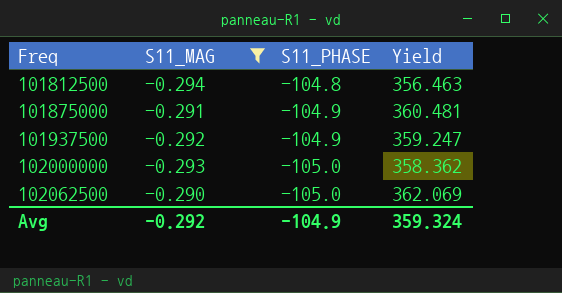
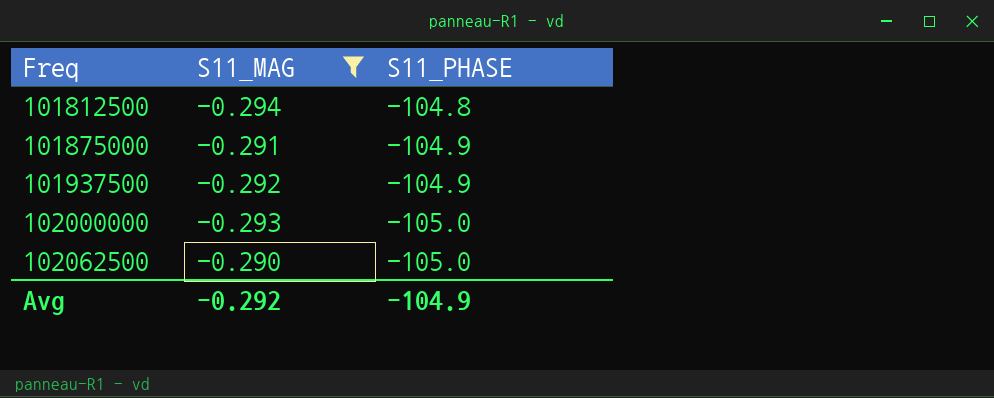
column Yield | formula: [S11_PHASE] / [S11_MAG] -> none

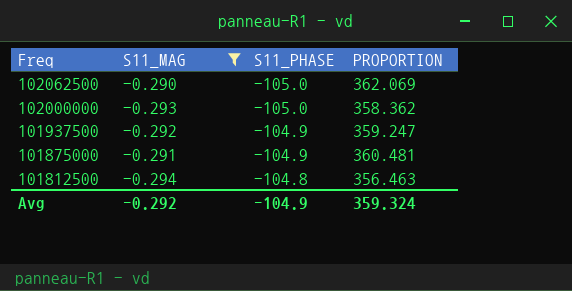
row order: Freq ascending -> Freq descending
column PROPORTION | formula: none -> [S11_PHASE] / [S11_MAG]

